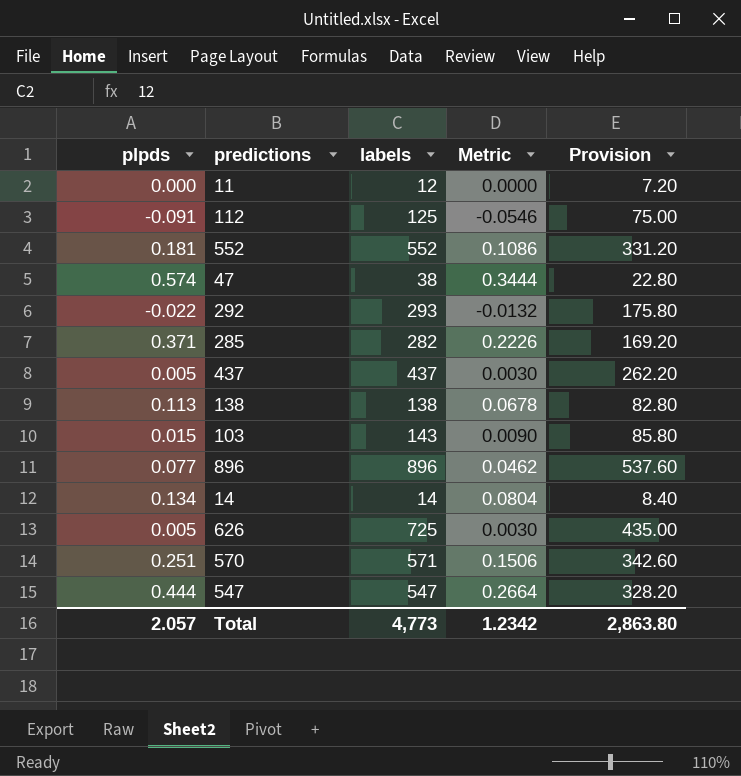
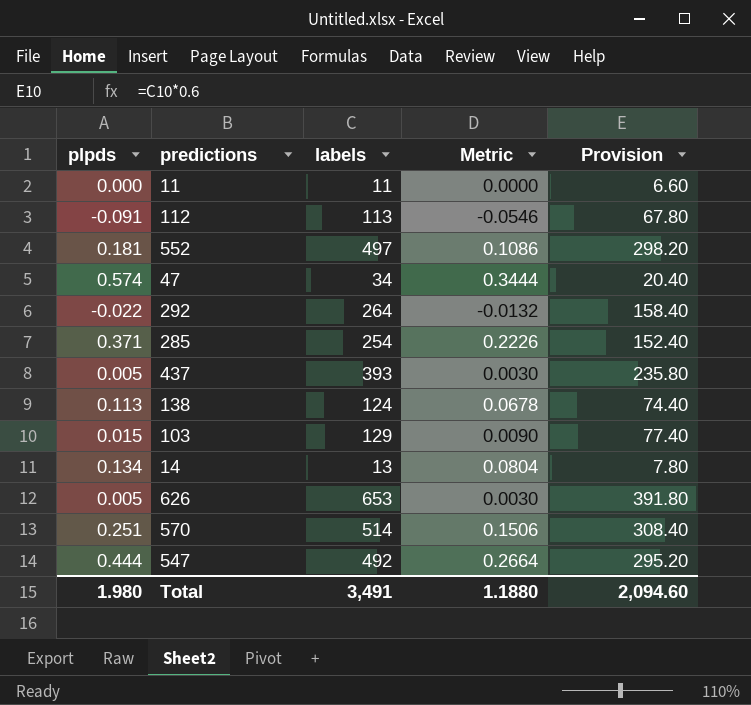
row 896: 0.077 | 896 | 0.0462 | 537.60 -> none
11 | labels: 12 -> 11
11 | Provision: 7.20 -> 6.60
112 | labels: 125 -> 113
112 | Provision: 75.00 -> 67.80
552 | labels: 552 -> 497
552 | Provision: 331.20 -> 298.20
47 | labels: 38 -> 34
47 | Provision: 22.80 -> 20.40
292 | labels: 293 -> 264
292 | Provision: 175.80 -> 158.40
285 | labels: 282 -> 254
285 | Provision: 169.20 -> 152.40
437 | labels: 437 -> 393
437 | Provision: 262.20 -> 235.80
138 | labels: 138 -> 124
138 | Provision: 82.80 -> 74.40
103 | labels: 143 -> 129
103 | Provision: 85.80 -> 77.40
14 | labels: 14 -> 13
14 | Provision: 8.40 -> 7.80
626 | labels: 725 -> 653
626 | Provision: 435.00 -> 391.80
570 | labels: 571 -> 514
570 | Provision: 342.60 -> 308.40
547 | labels: 547 -> 492
547 | Provision: 328.20 -> 295.20
Total | plpds: 2.057 -> 1.980
Total | labels: 4,773 -> 3,491
Total | Metric: 1.2342 -> 1.1880
Total | Provision: 2,863.80 -> 2,094.60

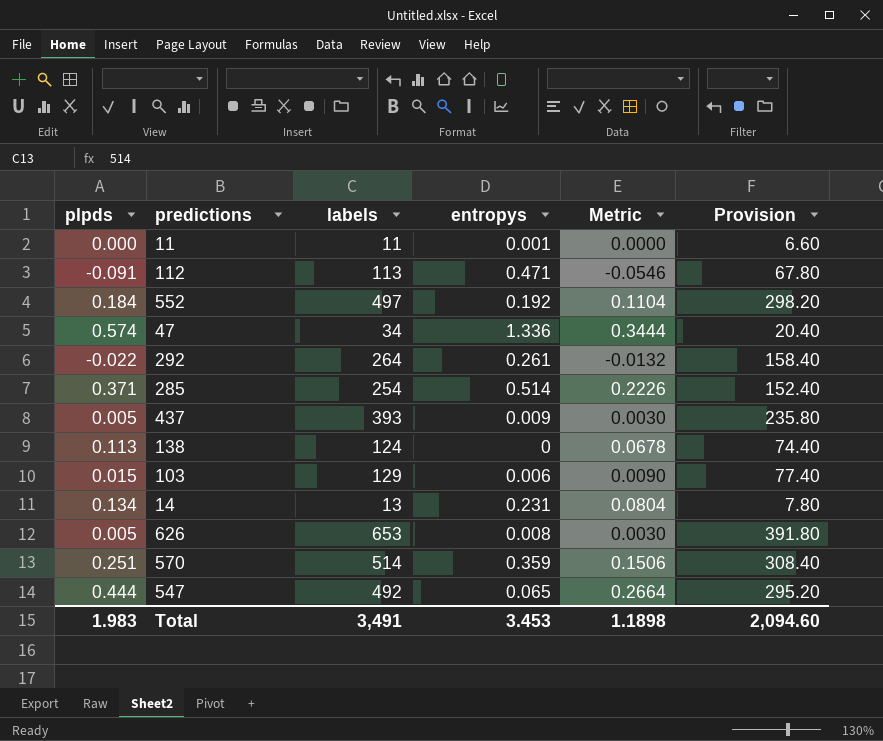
column entropys | position: none -> 4
552 | plpds: 0.181 -> 0.184
552 | Metric: 0.1086 -> 0.1104
Total | plpds: 1.980 -> 1.983
Total | Metric: 1.1880 -> 1.1898

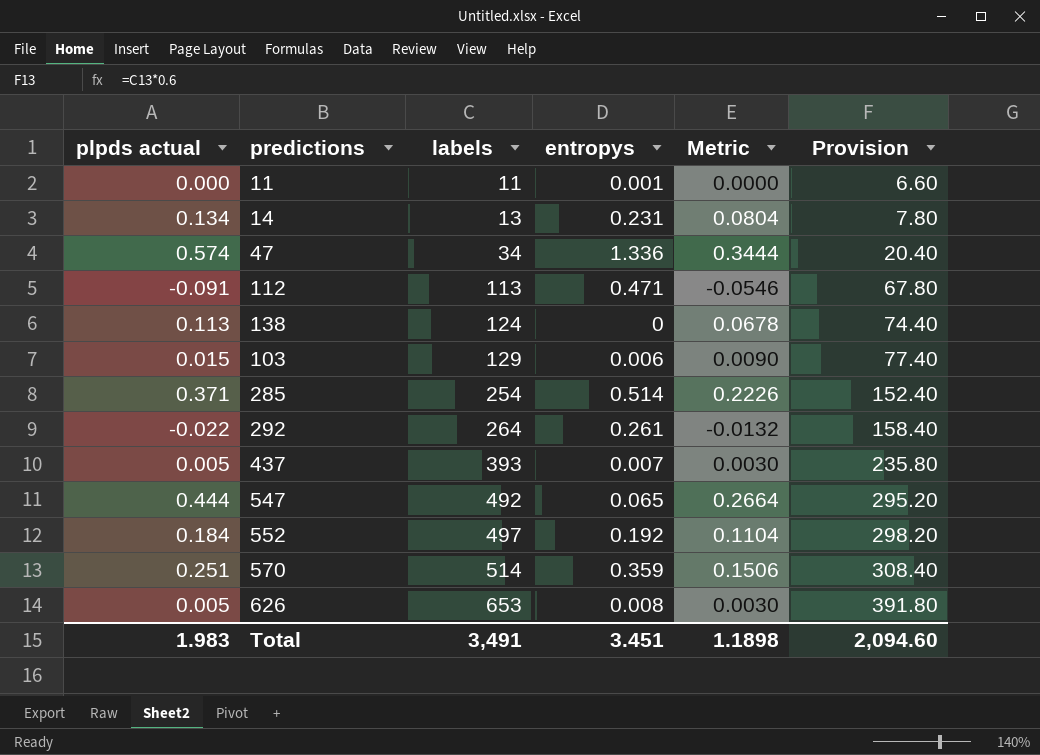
row order: none -> labels ascending
column name: plpds -> plpds actual
437 | entropys: 0.009 -> 0.007
Total | entropys: 3.453 -> 3.451

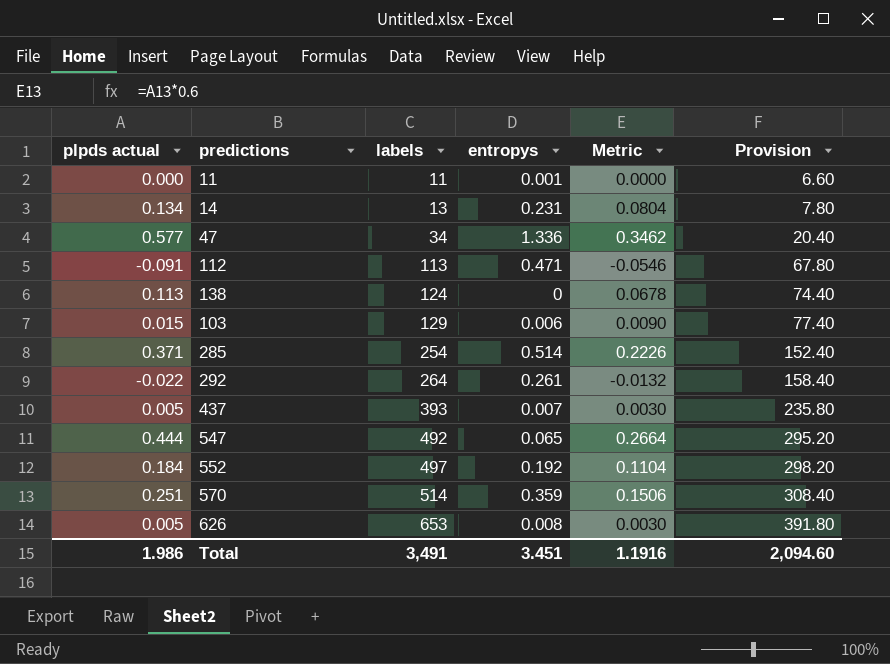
47 | plpds actual: 0.574 -> 0.577
47 | Metric: 0.3444 -> 0.3462
Total | plpds actual: 1.983 -> 1.986
Total | Metric: 1.1898 -> 1.1916

